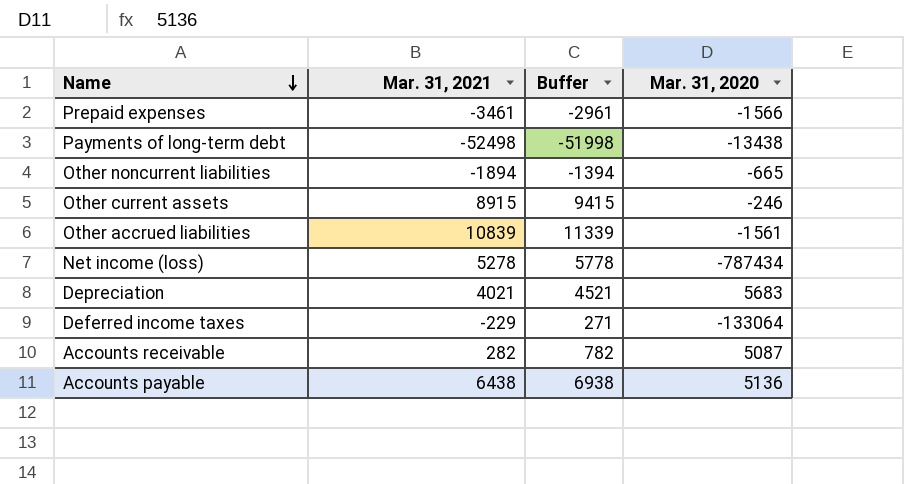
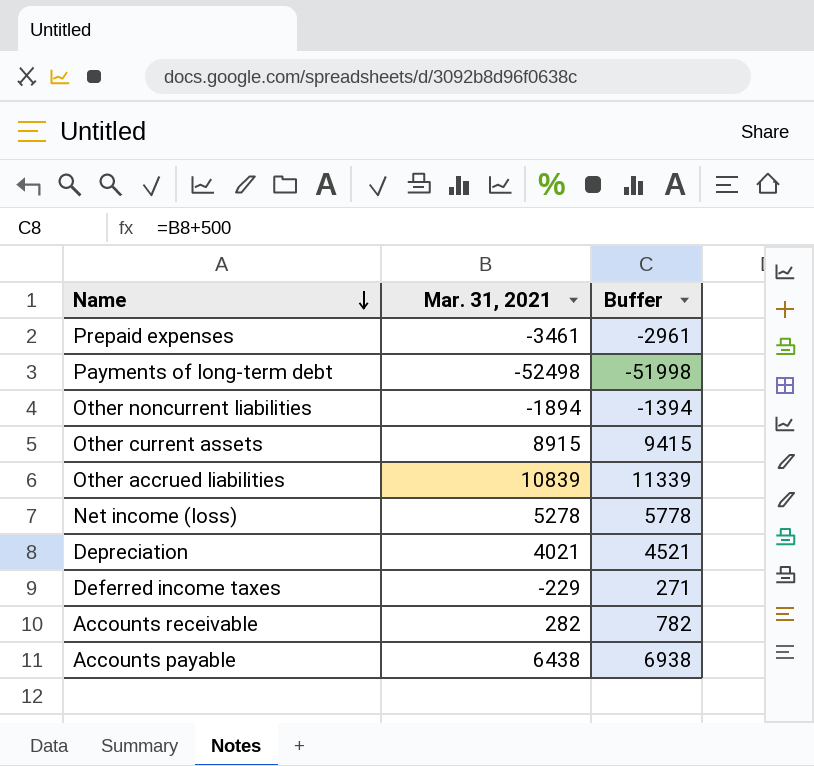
column Mar. 31, 2020 | position: 4 -> none

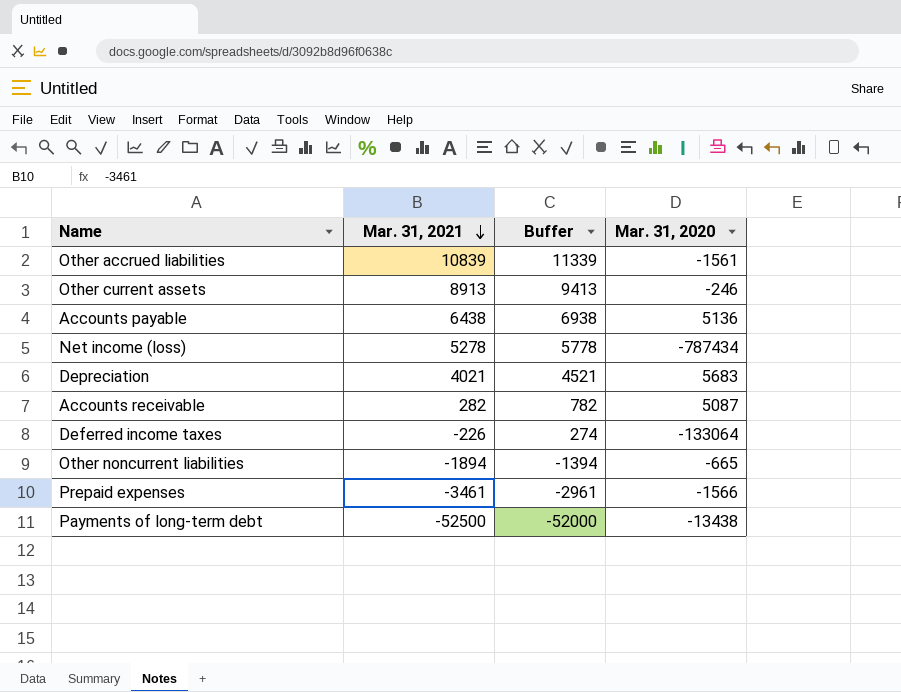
row order: Name descending -> Mar. 31, 2021 descending
column Mar. 31, 2020 | position: none -> 4
Other current assets | Mar. 31, 2021: 8915 -> 8913
Other current assets | Buffer: 9415 -> 9413
Deferred income taxes | Mar. 31, 2021: -229 -> -226
Deferred income taxes | Buffer: 271 -> 274
Payments of long-term debt | Mar. 31, 2021: -52498 -> -52500
Payments of long-term debt | Buffer: -51998 -> -52000

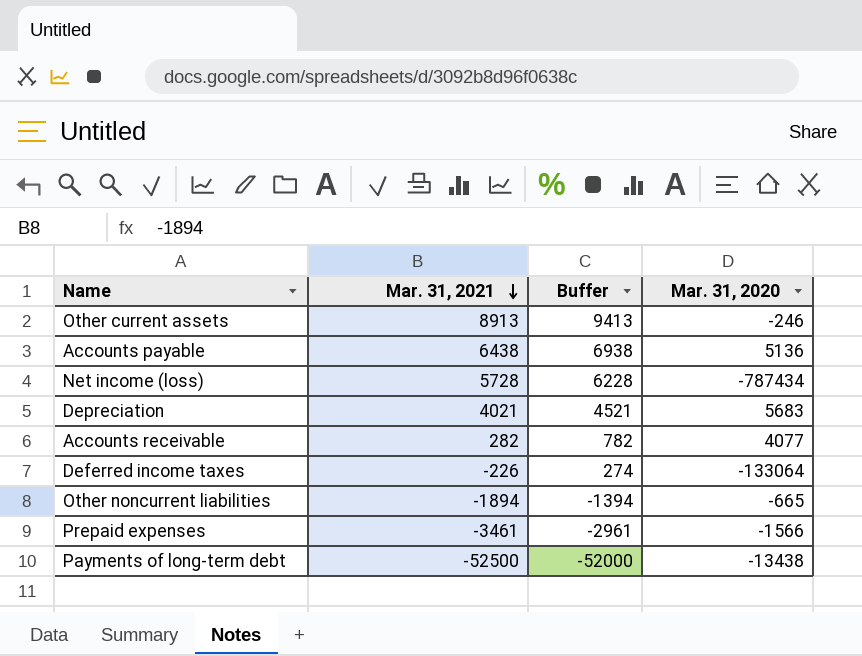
row Other accrued liabilities: 10839 | 11339 | -1561 -> none
Net income (loss) | Mar. 31, 2021: 5278 -> 5728
Net income (loss) | Buffer: 5778 -> 6228
Accounts receivable | Mar. 31, 2020: 5087 -> 4077

